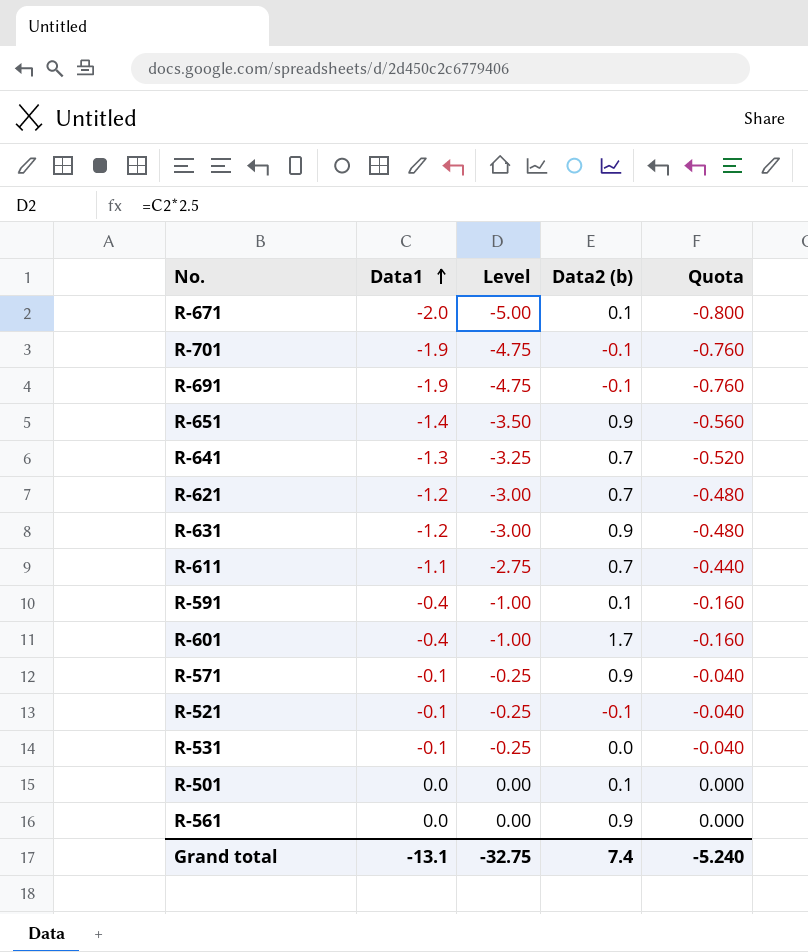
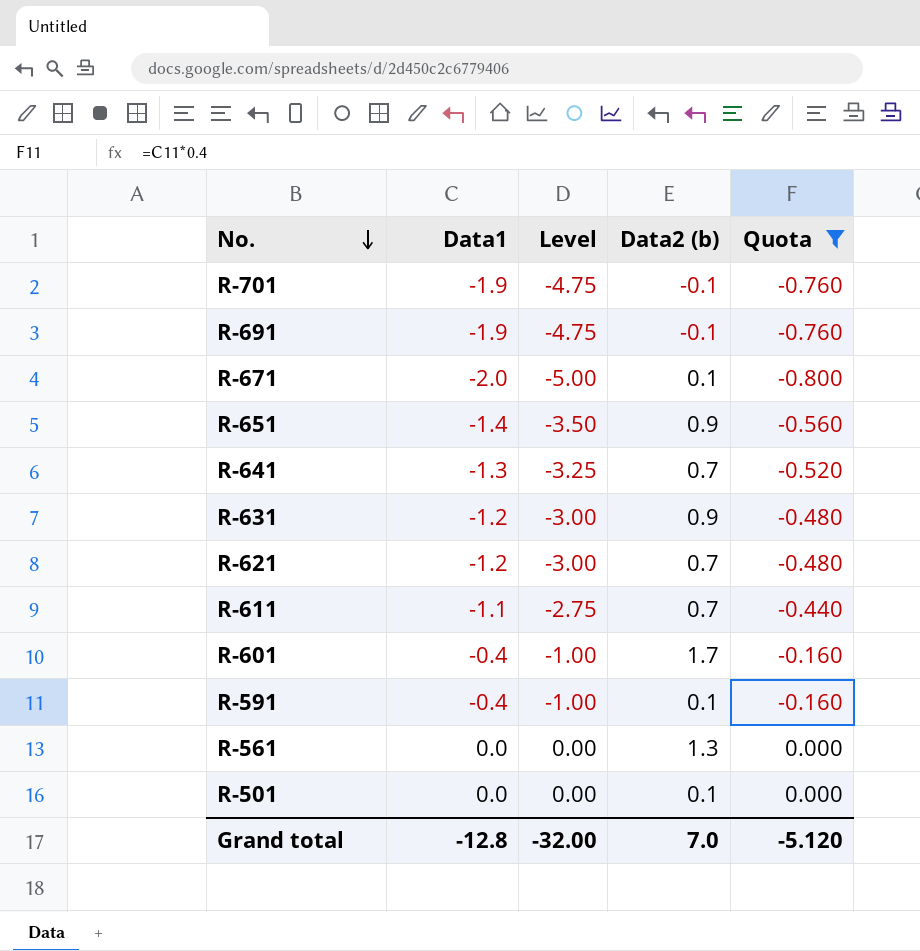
filter: none -> Quota != -0.040
row order: Data1 ascending -> No. descending
R-561 | Data2 (b): 0.9 -> 1.3
Grand total | Data1: -13.1 -> -12.8
Grand total | Level: -32.75 -> -32.00
Grand total | Data2 (b): 7.4 -> 7.0
Grand total | Quota: -5.240 -> -5.120

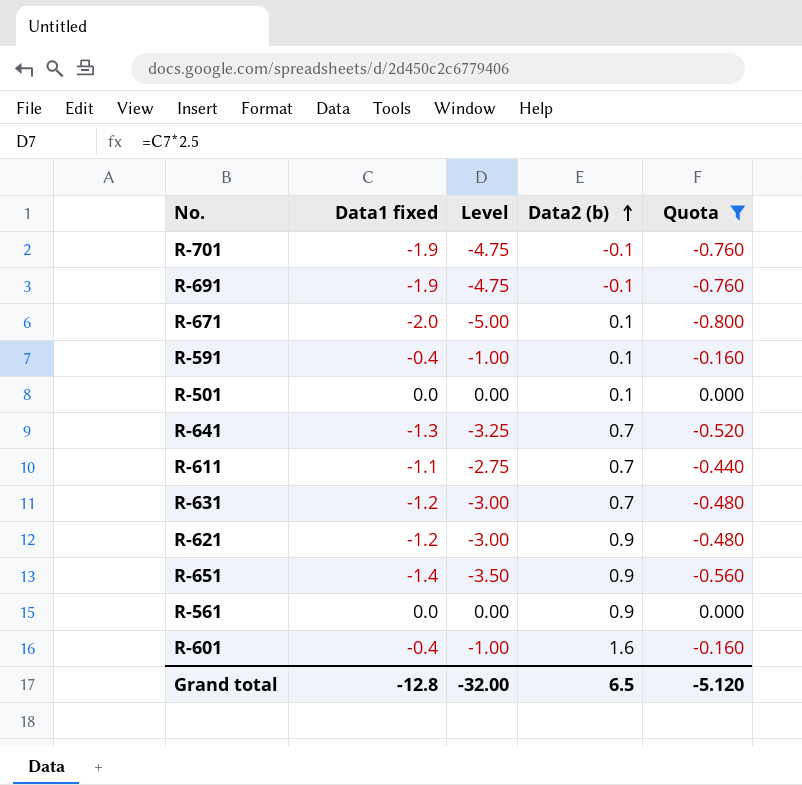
row order: No. descending -> Data2 (b) ascending
column name: Data1 -> Data1 fixed
R-631 | Data2 (b): 0.9 -> 0.7
R-621 | Data2 (b): 0.7 -> 0.9
R-561 | Data2 (b): 1.3 -> 0.9
R-601 | Data2 (b): 1.7 -> 1.6
Grand total | Data2 (b): 7.0 -> 6.5

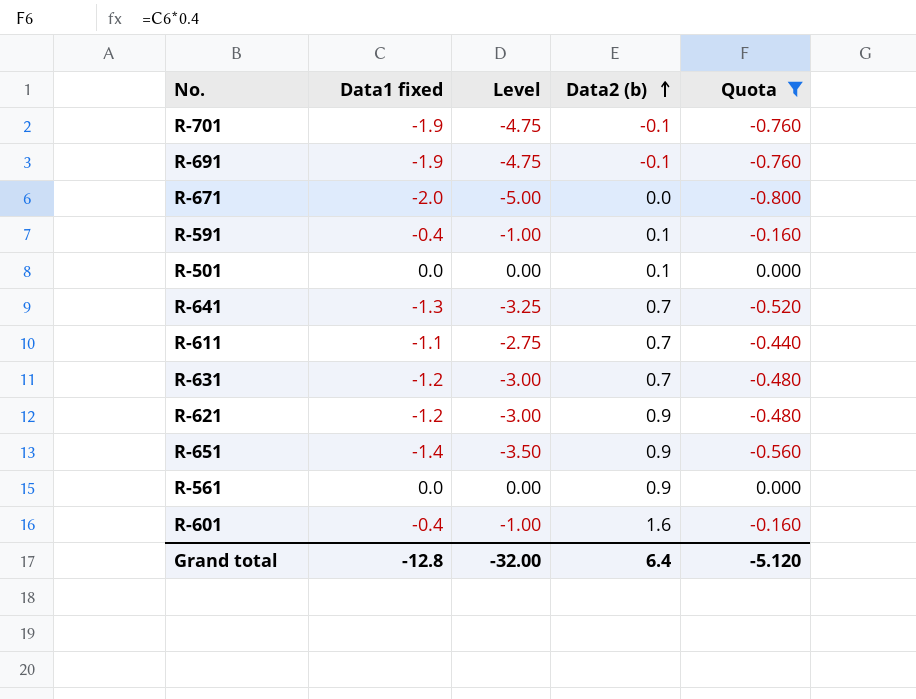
R-671 | Data2 (b): 0.1 -> 0.0
Grand total | Data2 (b): 6.5 -> 6.4

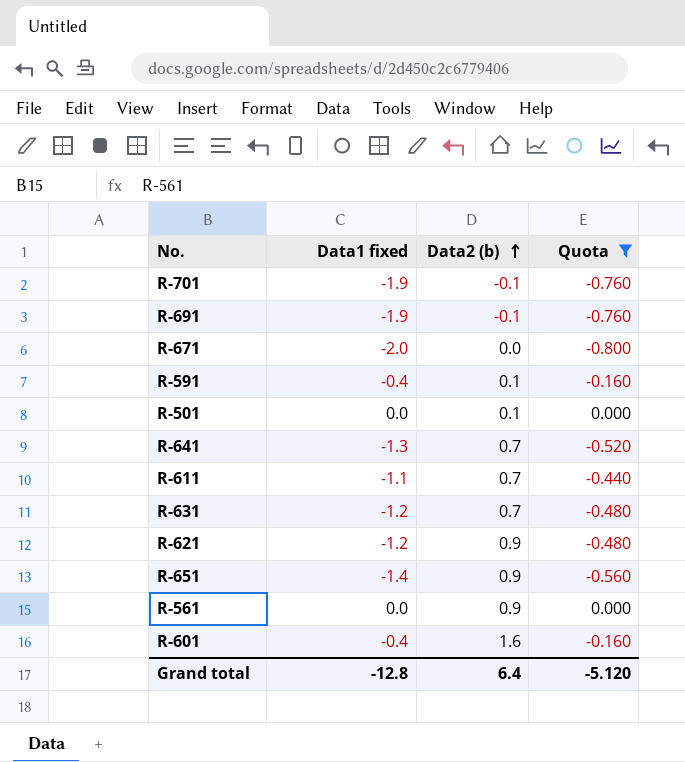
column Level | formula: [Data1 fixed] * 2.5 -> none

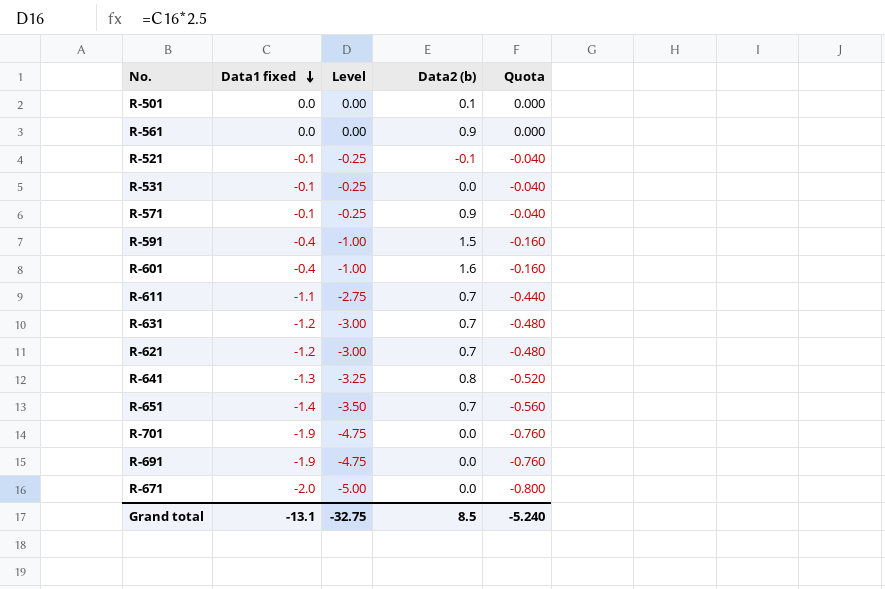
filter: Quota != -0.040 -> none
row order: Data2 (b) ascending -> Data1 fixed descending
column Level | formula: none -> [Data1 fixed] * 2.5
R-591 | Data2 (b): 0.1 -> 1.5
R-621 | Data2 (b): 0.9 -> 0.7
R-641 | Data2 (b): 0.7 -> 0.8
R-651 | Data2 (b): 0.9 -> 0.7
R-701 | Data2 (b): -0.1 -> 0.0
R-691 | Data2 (b): -0.1 -> 0.0
Grand total | Data1 fixed: -12.8 -> -13.1
Grand total | Data2 (b): 6.4 -> 8.5
Grand total | Quota: -5.120 -> -5.240

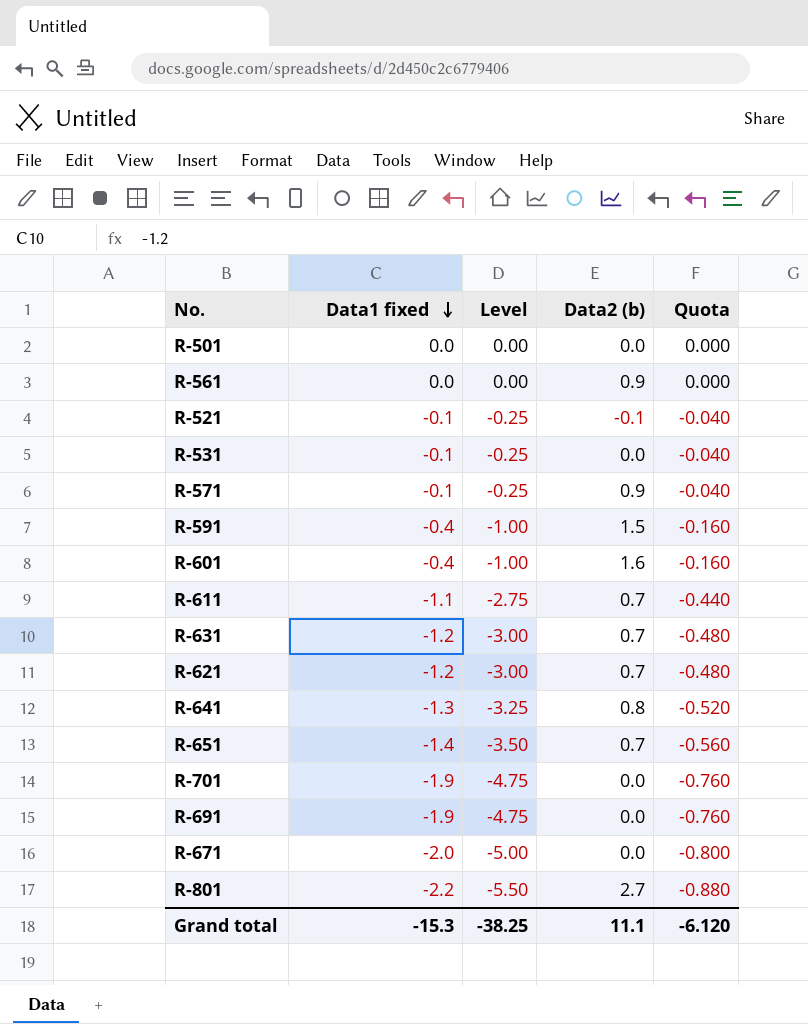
R-501 | Data2 (b): 0.1 -> 0.0
row R-801: none -> -2.2 | -5.50 | 2.7 | -0.880
Grand total | Data1 fixed: -13.1 -> -15.3
Grand total | Level: -32.75 -> -38.25
Grand total | Data2 (b): 8.5 -> 11.1
Grand total | Quota: -5.240 -> -6.120

